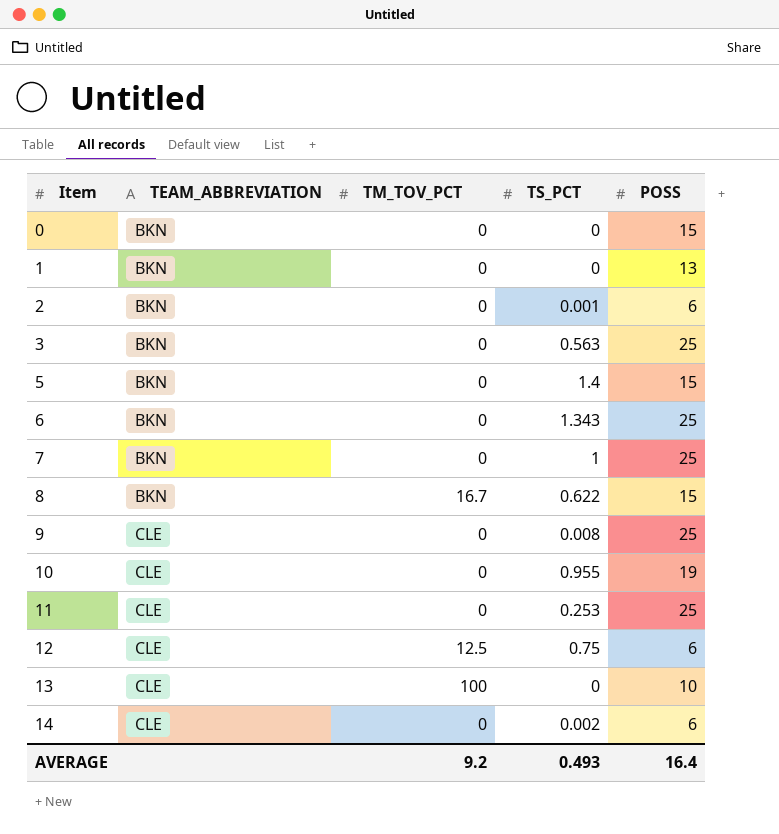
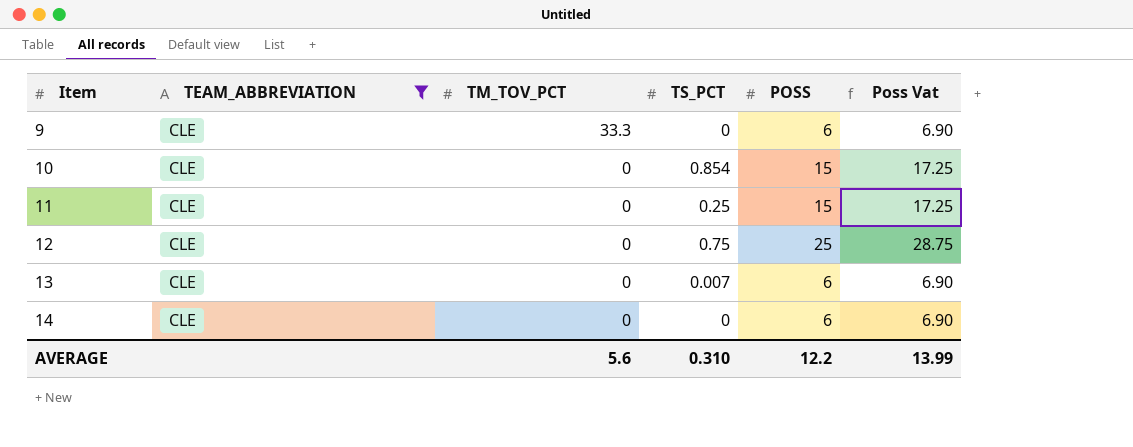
filter: none -> TEAM_ABBREVIATION = CLE
column Poss Vat | formula: none -> [POSS] * 1.15
9 | TM_TOV_PCT: 0 -> 33.3
9 | TS_PCT: 0.008 -> 0
9 | POSS: 25 -> 6
10 | TS_PCT: 0.955 -> 0.854
10 | POSS: 19 -> 15
11 | TS_PCT: 0.253 -> 0.25
11 | POSS: 25 -> 15
12 | TM_TOV_PCT: 12.5 -> 0
12 | POSS: 6 -> 25
13 | TM_TOV_PCT: 100 -> 0
13 | TS_PCT: 0 -> 0.007
13 | POSS: 10 -> 6
14 | TS_PCT: 0.002 -> 0
AVERAGE | TM_TOV_PCT: 9.2 -> 5.6
AVERAGE | TS_PCT: 0.493 -> 0.310
AVERAGE | POSS: 16.4 -> 12.2

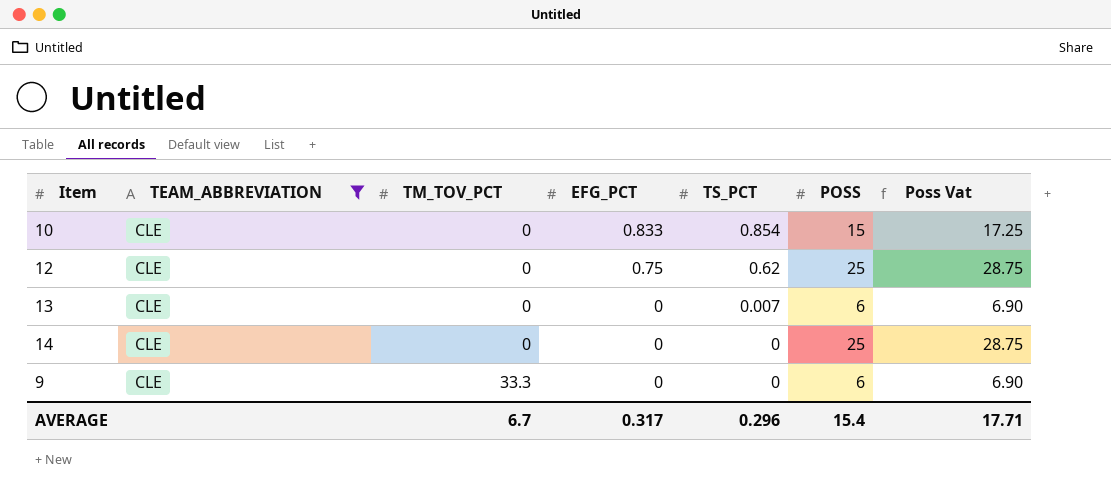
row order: Item ascending -> TM_TOV_PCT ascending
column EFG_PCT | position: none -> 4
row 11: CLE | 0 | 0.25 | 15 | 17.25 -> none
12 | TS_PCT: 0.75 -> 0.62
14 | POSS: 6 -> 25
14 | Poss Vat: 6.90 -> 28.75
AVERAGE | TM_TOV_PCT: 5.6 -> 6.7
AVERAGE | TS_PCT: 0.310 -> 0.296
AVERAGE | POSS: 12.2 -> 15.4
AVERAGE | Poss Vat: 13.99 -> 17.71

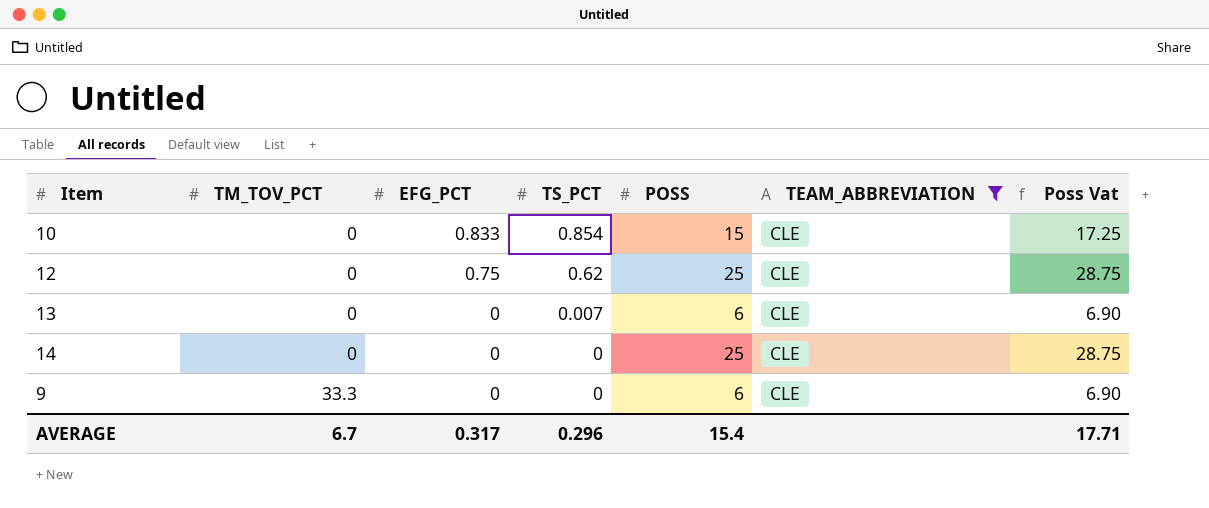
column TEAM_ABBREVIATION | position: 2 -> 6

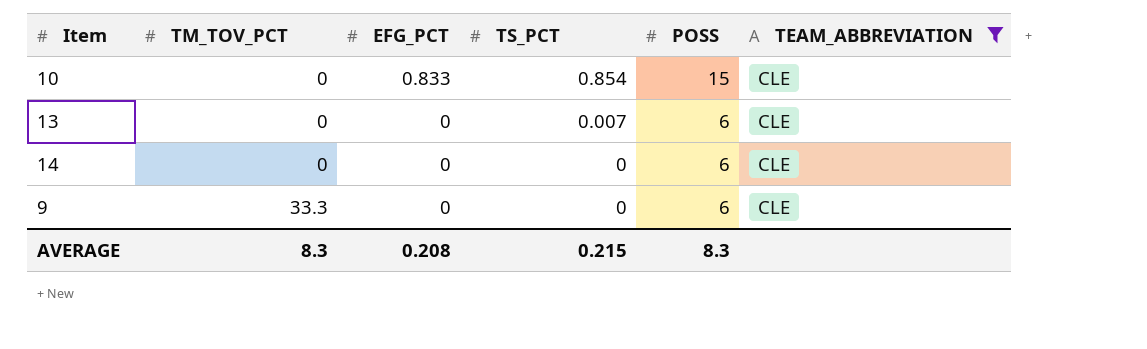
column Poss Vat | formula: [POSS] * 1.15 -> none
row 12: 0 | 0.75 | 0.62 | 25 | CLE | 28.75 -> none
14 | POSS: 25 -> 6
AVERAGE | TM_TOV_PCT: 6.7 -> 8.3
AVERAGE | EFG_PCT: 0.317 -> 0.208
AVERAGE | TS_PCT: 0.296 -> 0.215
AVERAGE | POSS: 15.4 -> 8.3

